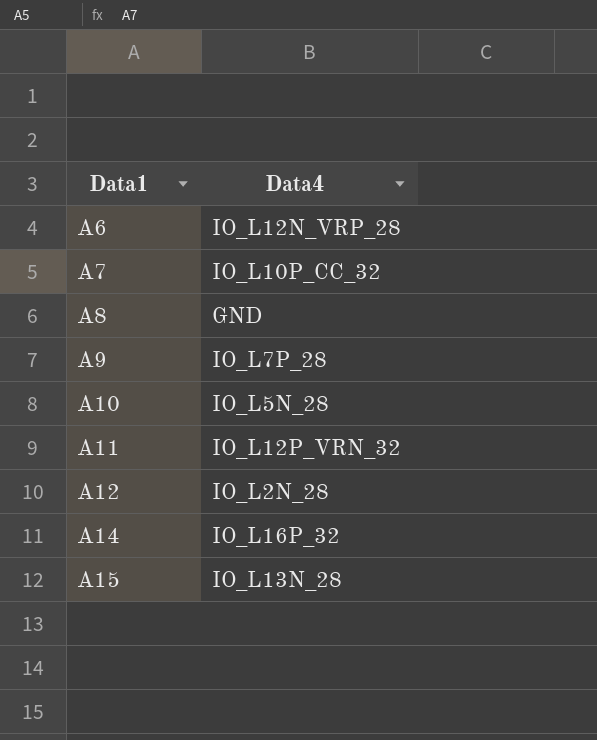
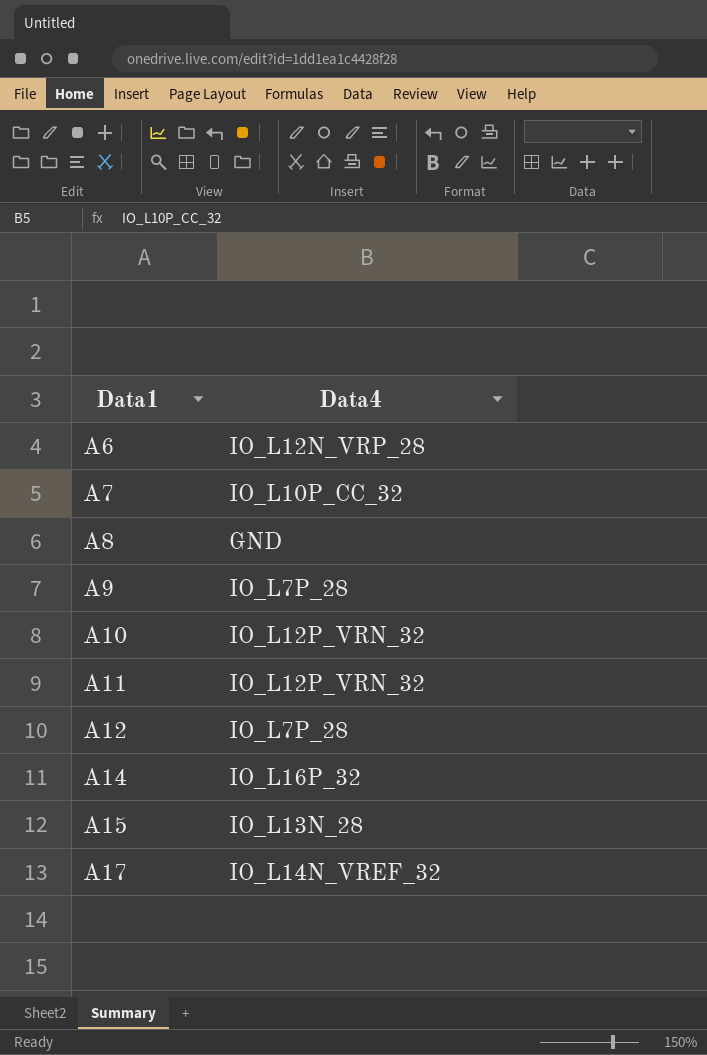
A10 | Data4: IO_L5N_28 -> IO_L12P_VRN_32
A12 | Data4: IO_L2N_28 -> IO_L7P_28
row A17: none -> IO_L14N_VREF_32

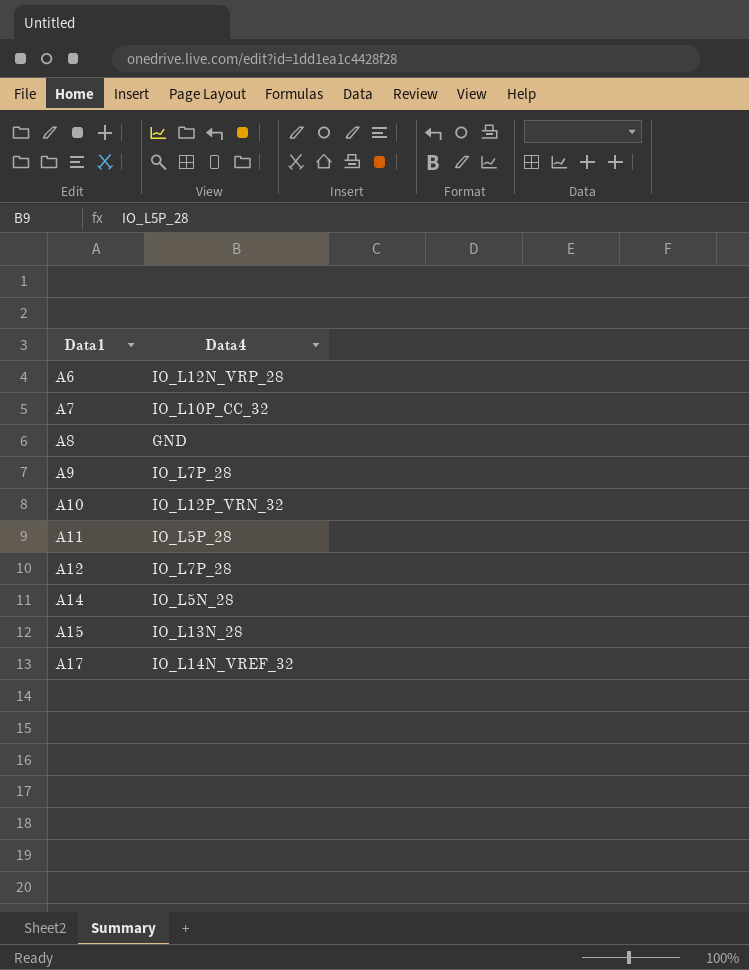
A11 | Data4: IO_L12P_VRN_32 -> IO_L5P_28
A14 | Data4: IO_L16P_32 -> IO_L5N_28

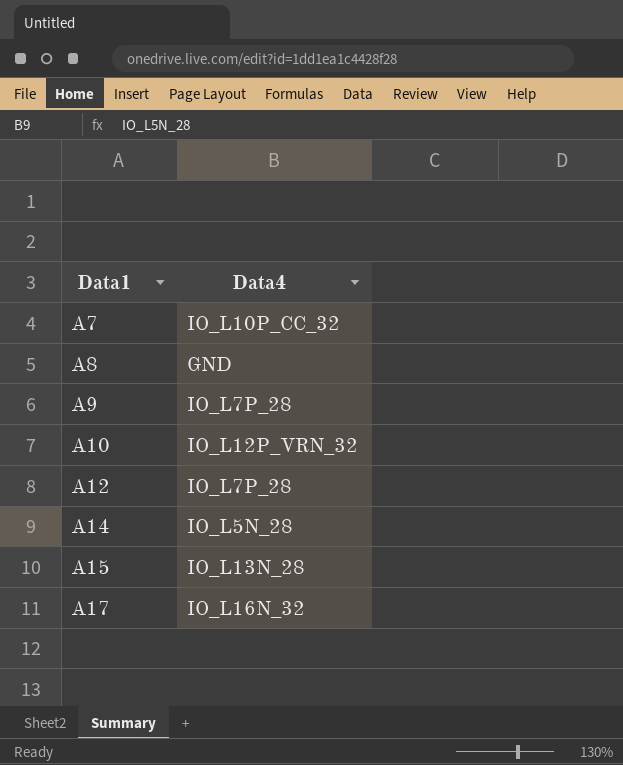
row A6: IO_L12N_VRP_28 -> none
row A11: IO_L5P_28 -> none
A17 | Data4: IO_L14N_VREF_32 -> IO_L16N_32

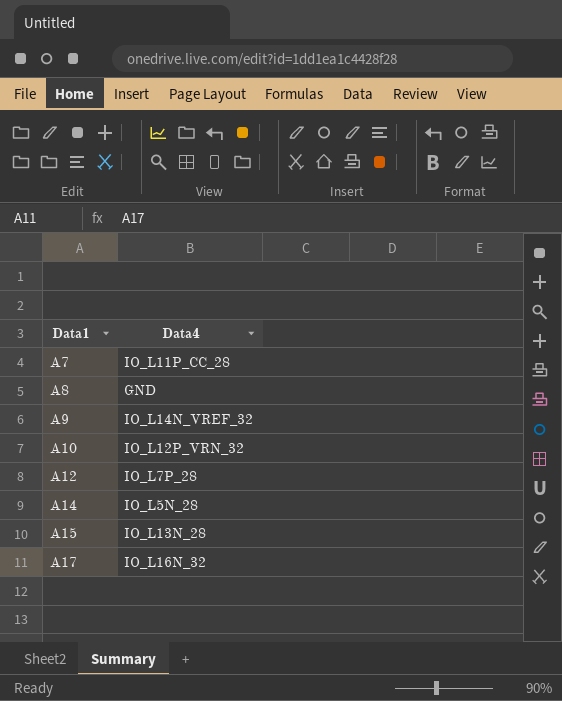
A7 | Data4: IO_L10P_CC_32 -> IO_L11P_CC_28
A9 | Data4: IO_L7P_28 -> IO_L14N_VREF_32

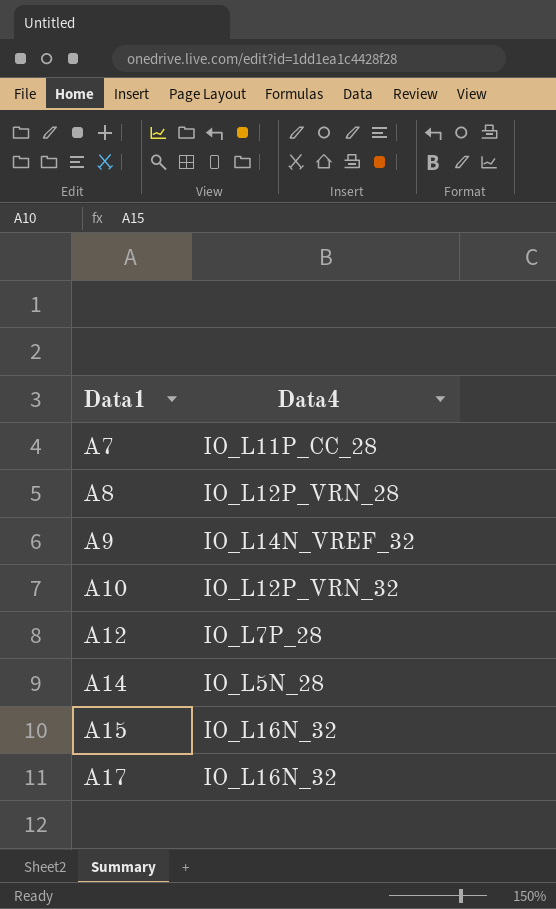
A8 | Data4: GND -> IO_L12P_VRN_28
A15 | Data4: IO_L13N_28 -> IO_L16N_32

